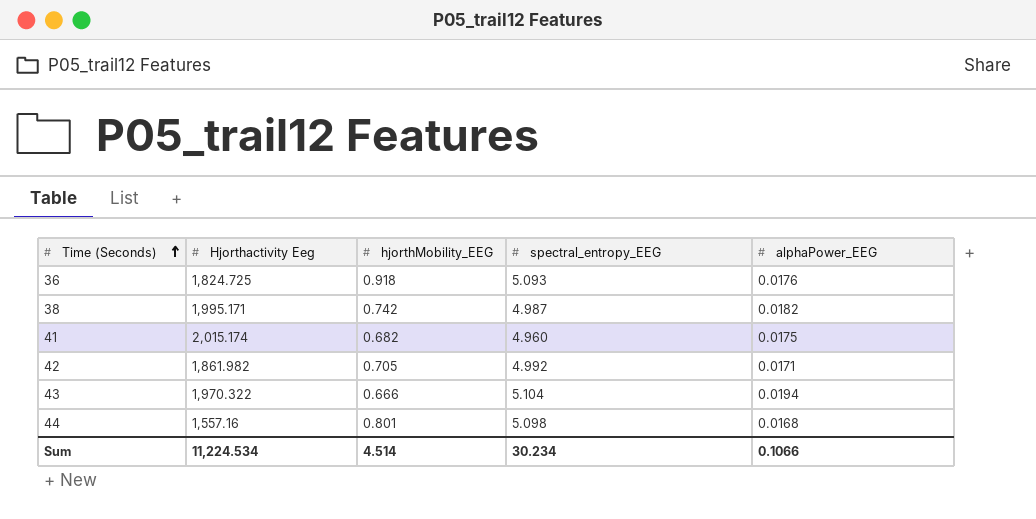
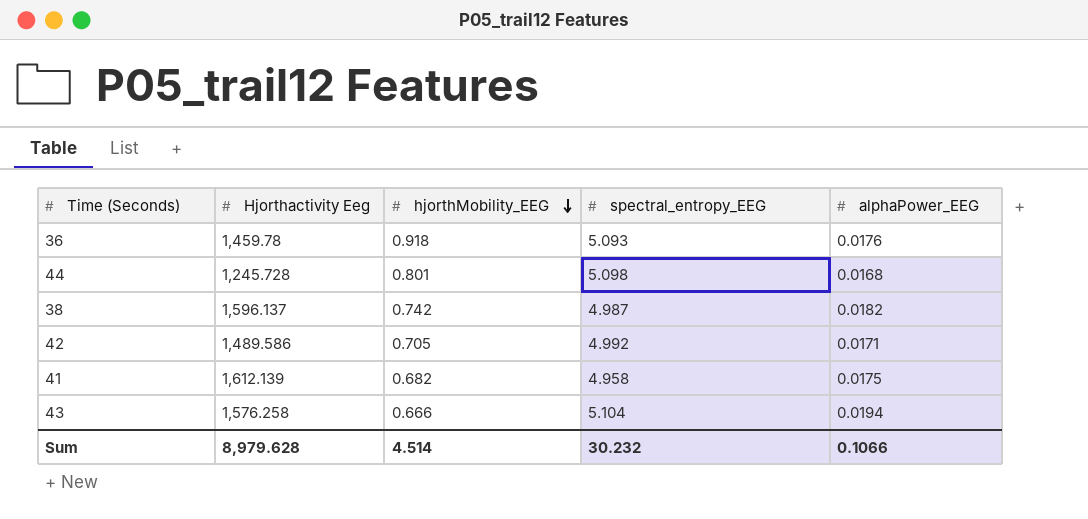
row order: Time (Seconds) ascending -> hjorthMobility_EEG descending
36 | Hjorthactivity Eeg: 1,824.725 -> 1,459.78
44 | Hjorthactivity Eeg: 1,557.16 -> 1,245.728
38 | Hjorthactivity Eeg: 1,995.171 -> 1,596.137
42 | Hjorthactivity Eeg: 1,861.982 -> 1,489.586
41 | Hjorthactivity Eeg: 2,015.174 -> 1,612.139
41 | spectral_entropy_EEG: 4.960 -> 4.958
43 | Hjorthactivity Eeg: 1,970.322 -> 1,576.258
Sum | Hjorthactivity Eeg: 11,224.534 -> 8,979.628
Sum | spectral_entropy_EEG: 30.234 -> 30.232

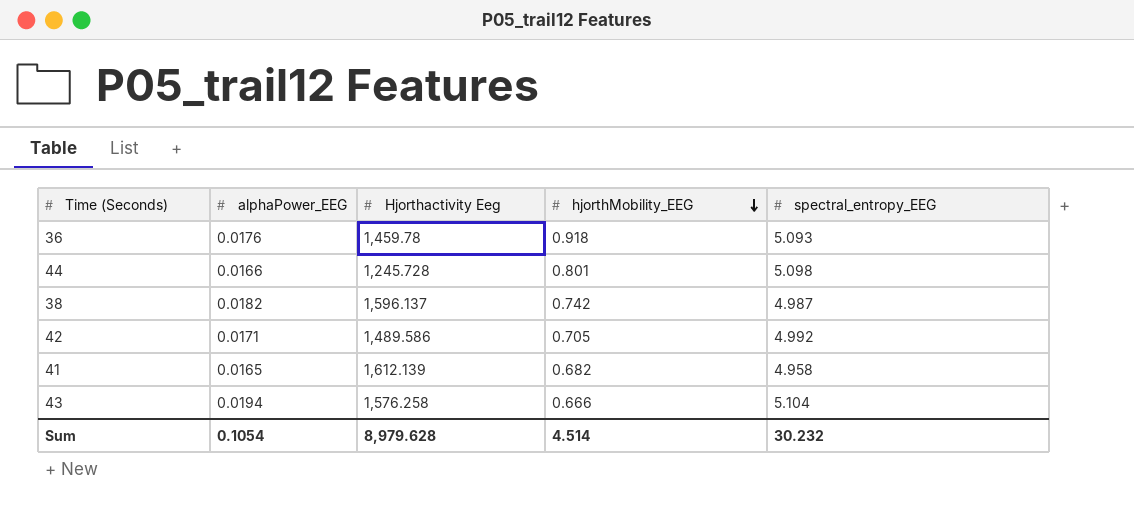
column alphaPower_EEG | position: 5 -> 2
44 | alphaPower_EEG: 0.0168 -> 0.0166
41 | alphaPower_EEG: 0.0175 -> 0.0165
Sum | alphaPower_EEG: 0.1066 -> 0.1054

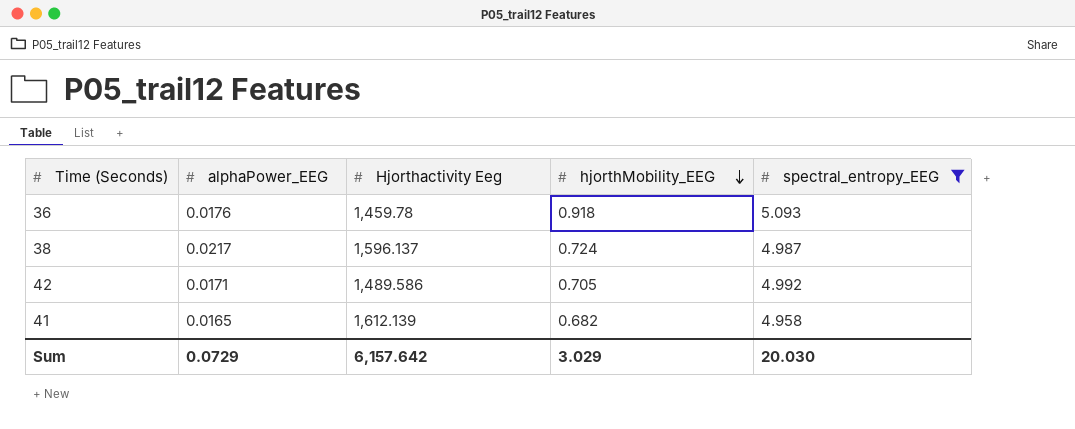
filter: none -> spectral_entropy_EEG <= 5.093
38 | alphaPower_EEG: 0.0182 -> 0.0217
38 | hjorthMobility_EEG: 0.742 -> 0.724
Sum | alphaPower_EEG: 0.1054 -> 0.0729
Sum | Hjorthactivity Eeg: 8,979.628 -> 6,157.642
Sum | hjorthMobility_EEG: 4.514 -> 3.029
Sum | spectral_entropy_EEG: 30.232 -> 20.030

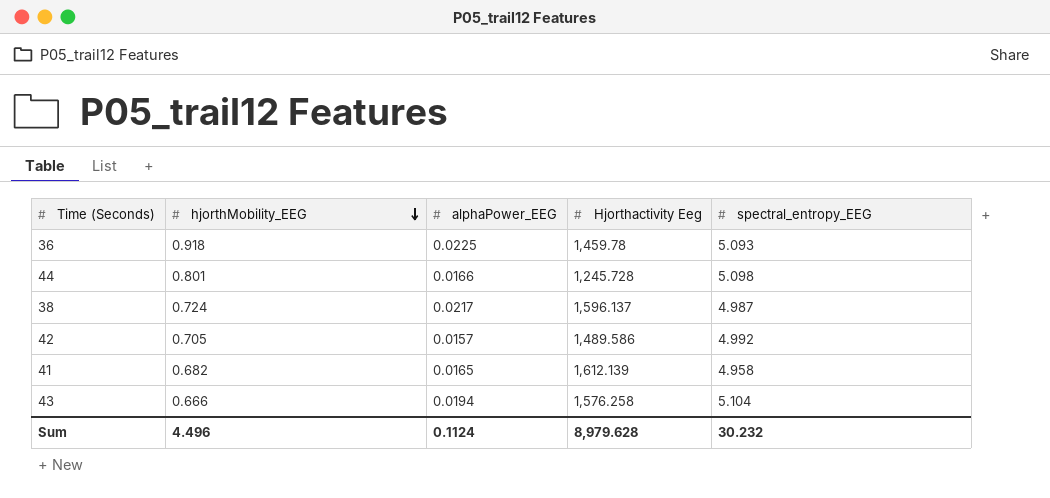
filter: spectral_entropy_EEG <= 5.093 -> none
column hjorthMobility_EEG | position: 4 -> 2
36 | alphaPower_EEG: 0.0176 -> 0.0225
42 | alphaPower_EEG: 0.0171 -> 0.0157
Sum | hjorthMobility_EEG: 3.029 -> 4.496
Sum | alphaPower_EEG: 0.0729 -> 0.1124
Sum | Hjorthactivity Eeg: 6,157.642 -> 8,979.628
Sum | spectral_entropy_EEG: 20.030 -> 30.232

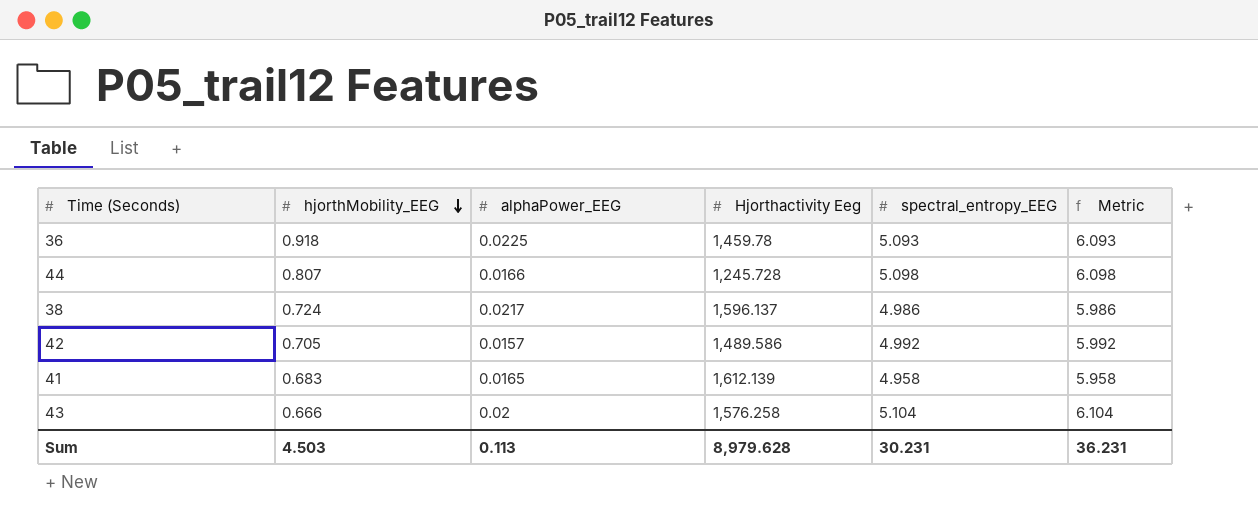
column Metric | formula: none -> [spectral_entropy_EEG] + 1
44 | hjorthMobility_EEG: 0.801 -> 0.807
38 | spectral_entropy_EEG: 4.987 -> 4.986
41 | hjorthMobility_EEG: 0.682 -> 0.683
43 | alphaPower_EEG: 0.0194 -> 0.02
Sum | hjorthMobility_EEG: 4.496 -> 4.503
Sum | alphaPower_EEG: 0.1124 -> 0.113
Sum | spectral_entropy_EEG: 30.232 -> 30.231

